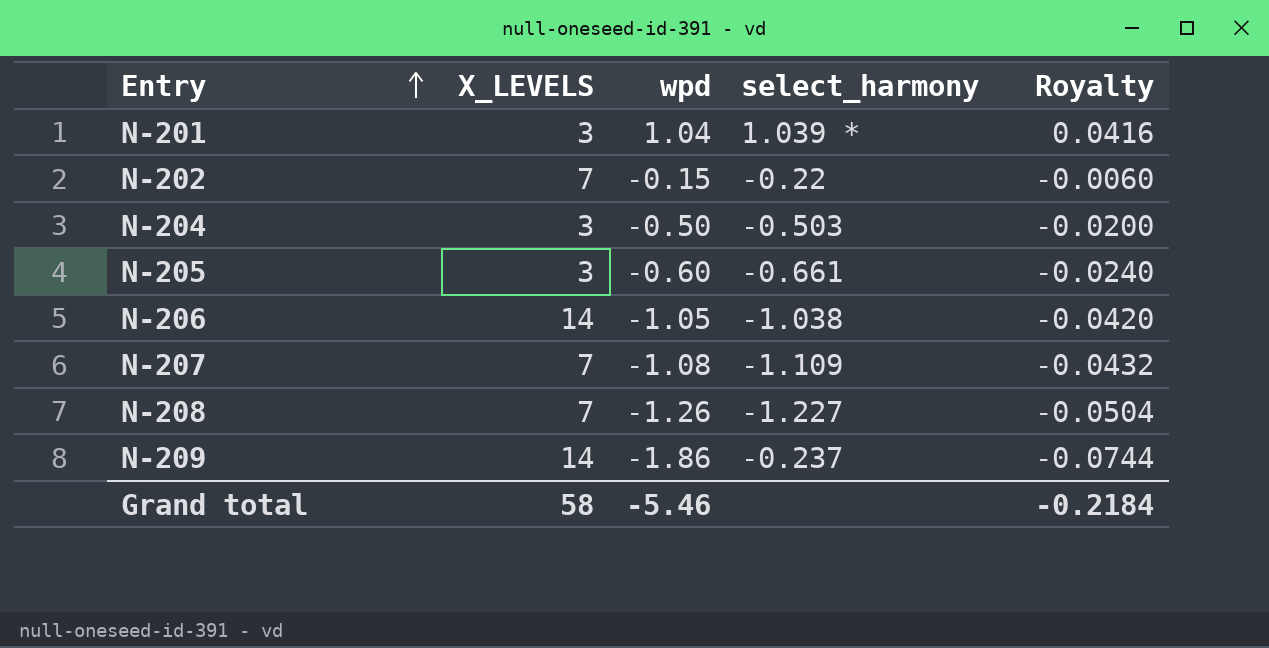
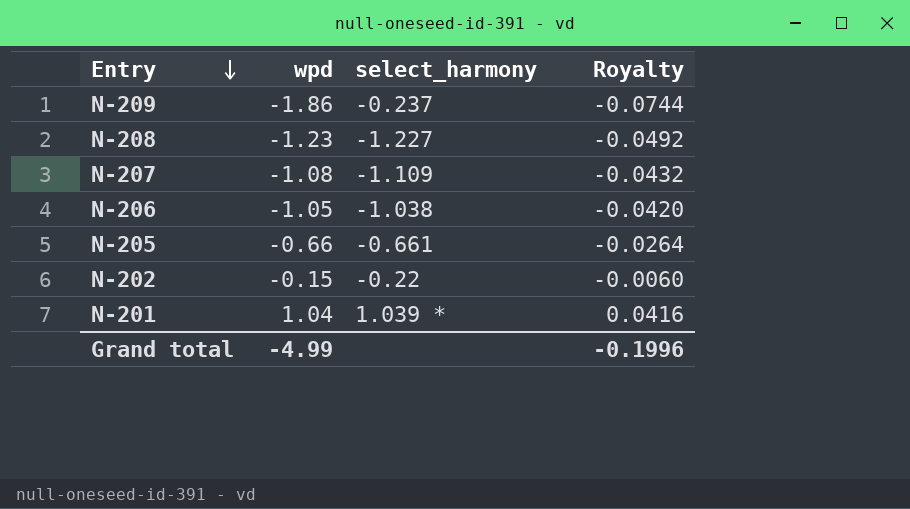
row order: Entry ascending -> Entry descending
column X_LEVELS | position: 2 -> none
row N-204: 3 | -0.50 | -0.503 | -0.0200 -> none
N-208 | wpd: -1.26 -> -1.23
N-208 | Royalty: -0.0504 -> -0.0492
N-205 | wpd: -0.60 -> -0.66
N-205 | Royalty: -0.0240 -> -0.0264
Grand total | wpd: -5.46 -> -4.99
Grand total | Royalty: -0.2184 -> -0.1996

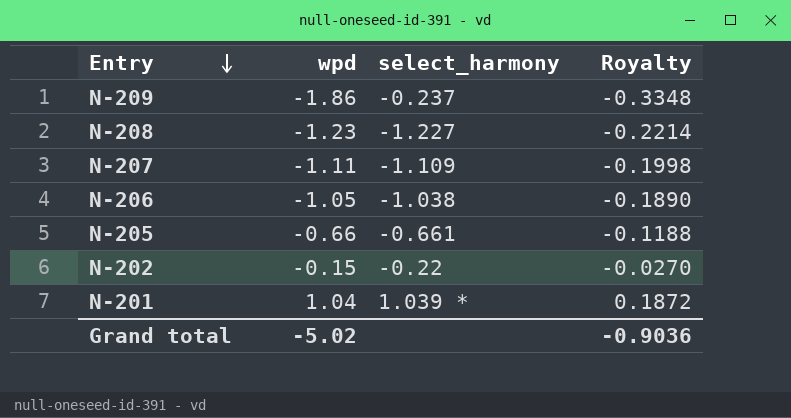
column Royalty | formula: [wpd] * 0.04 -> [wpd] * 0.18
N-207 | wpd: -1.08 -> -1.11
Grand total | wpd: -4.99 -> -5.02
Grand total | Royalty: -0.1996 -> -0.9036

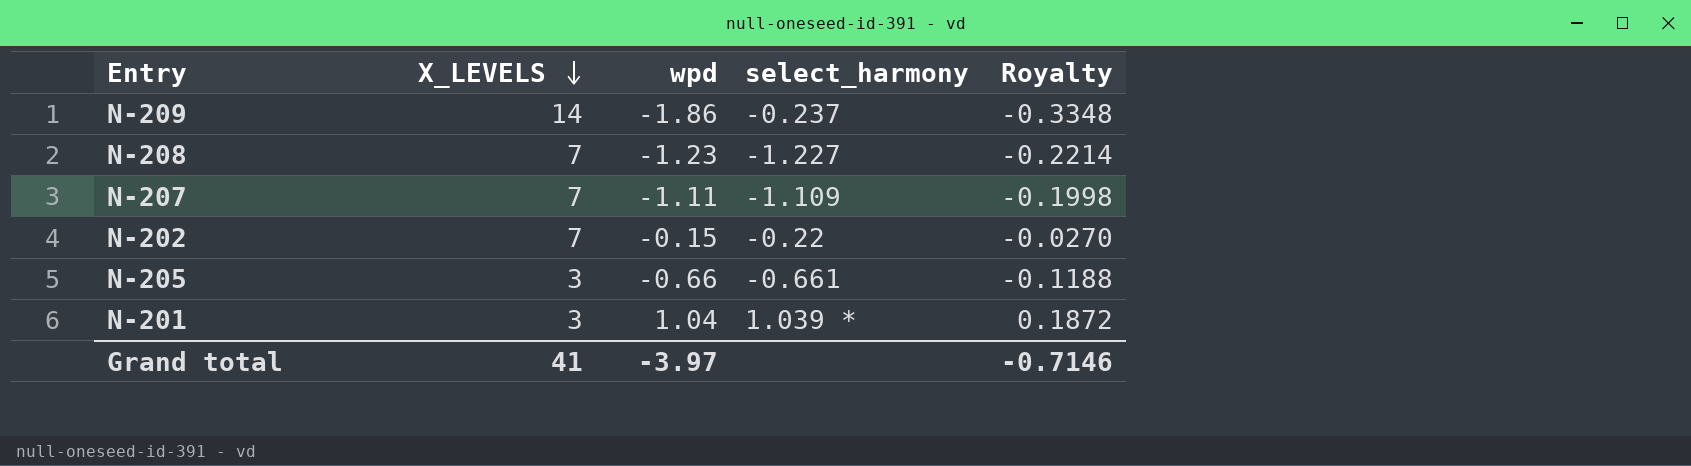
row order: Entry descending -> X_LEVELS descending
column X_LEVELS | position: none -> 2
row N-206: -1.05 | -1.038 | -0.1890 -> none
Grand total | wpd: -5.02 -> -3.97
Grand total | Royalty: -0.9036 -> -0.7146

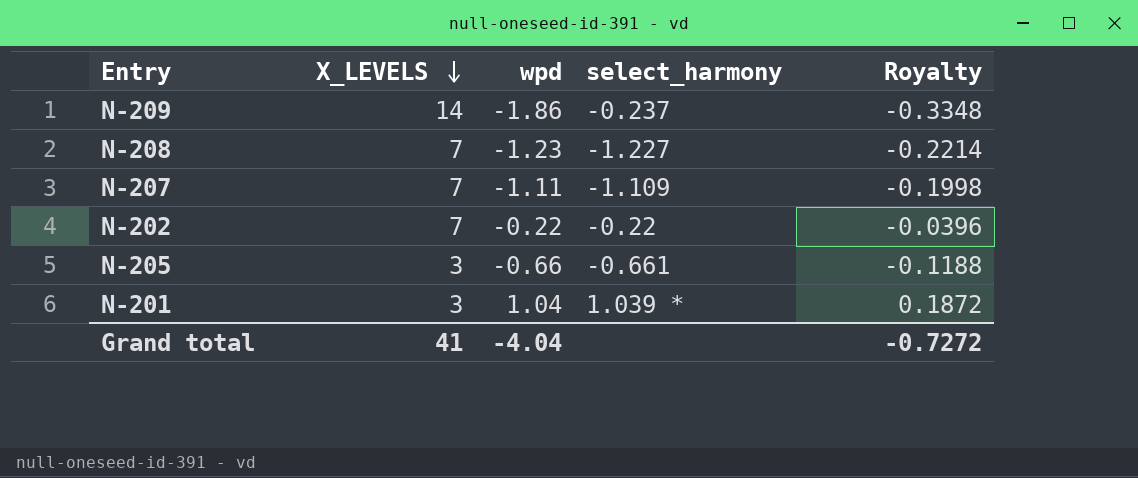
N-202 | wpd: -0.15 -> -0.22
N-202 | Royalty: -0.0270 -> -0.0396
Grand total | wpd: -3.97 -> -4.04
Grand total | Royalty: -0.7146 -> -0.7272

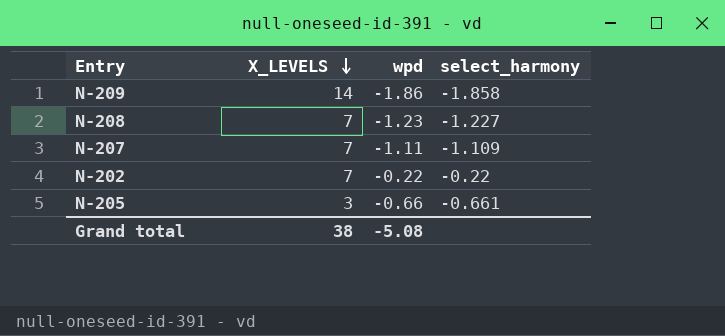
column Royalty | formula: [wpd] * 0.18 -> none
row N-201: 3 | 1.04 | 1.039 * | 0.1872 -> none
N-209 | select_harmony: -0.237 -> -1.858
Grand total | X_LEVELS: 41 -> 38
Grand total | wpd: -4.04 -> -5.08

